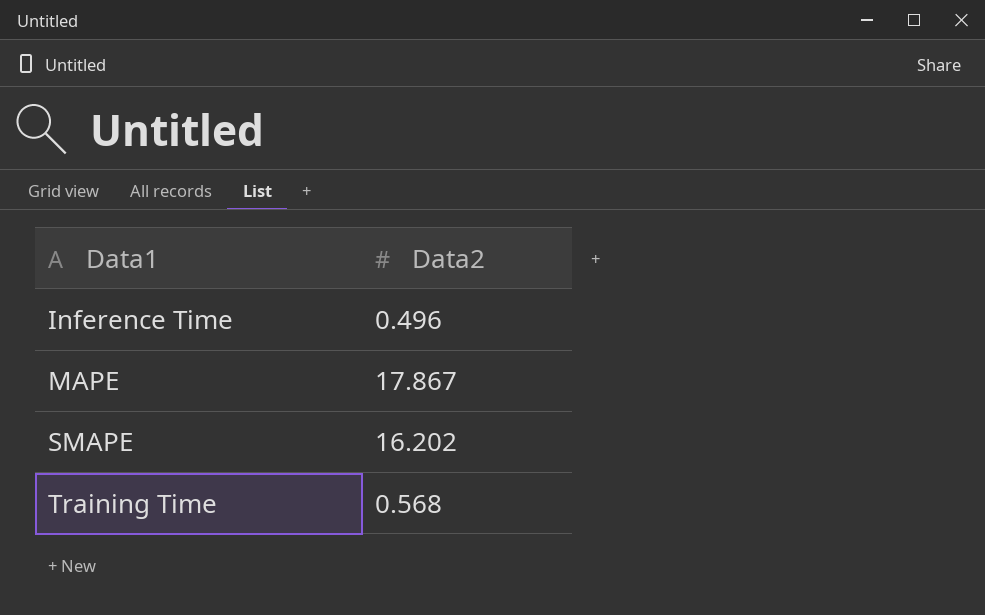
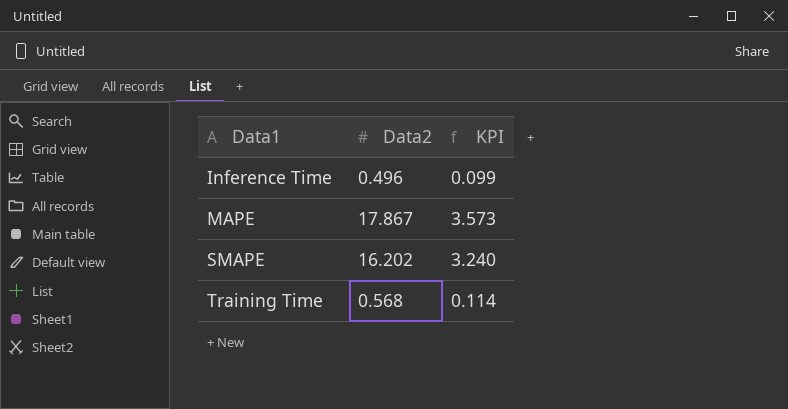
column KPI | formula: none -> [Data2] * 0.2

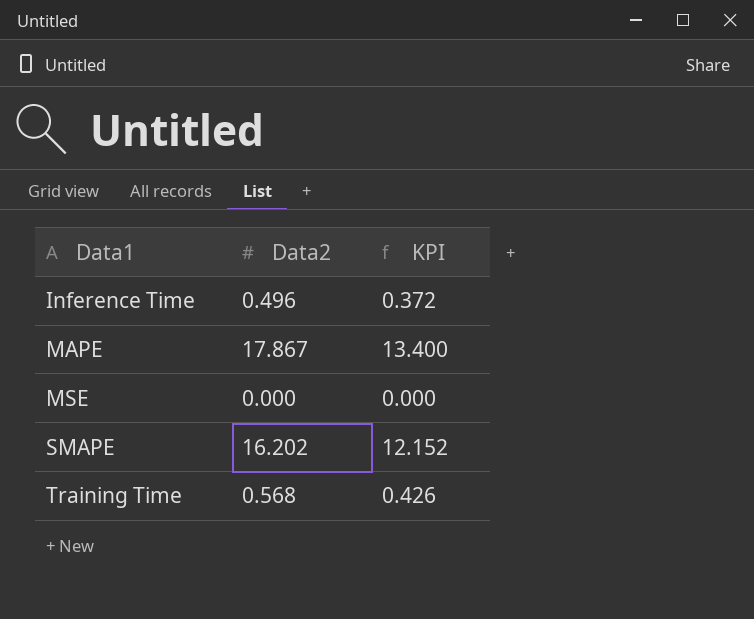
column KPI | formula: [Data2] * 0.2 -> [Data2] * 0.75
row MSE: none -> 0.000 | 0.000

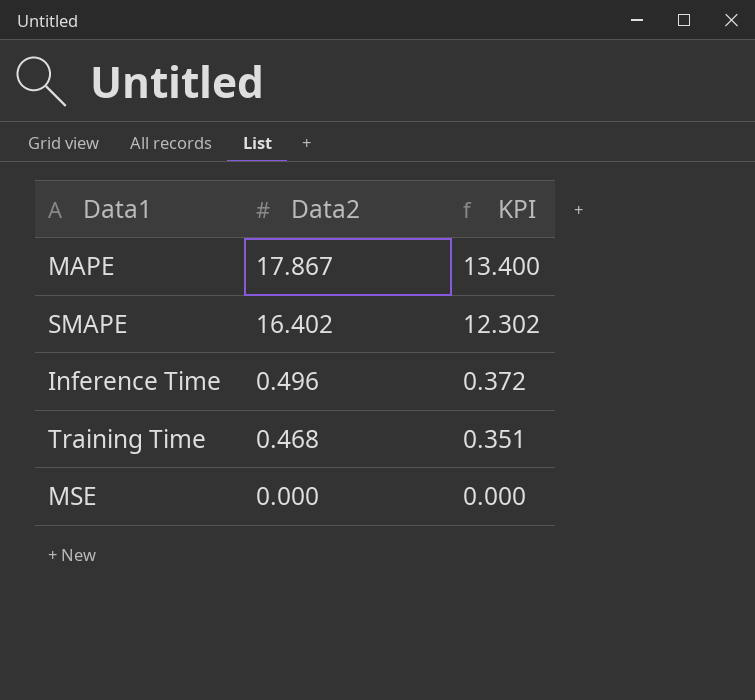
row order: Data1 ascending -> Data2 descending
SMAPE | Data2: 16.202 -> 16.402
SMAPE | KPI: 12.152 -> 12.302
Training Time | Data2: 0.568 -> 0.468
Training Time | KPI: 0.426 -> 0.351

